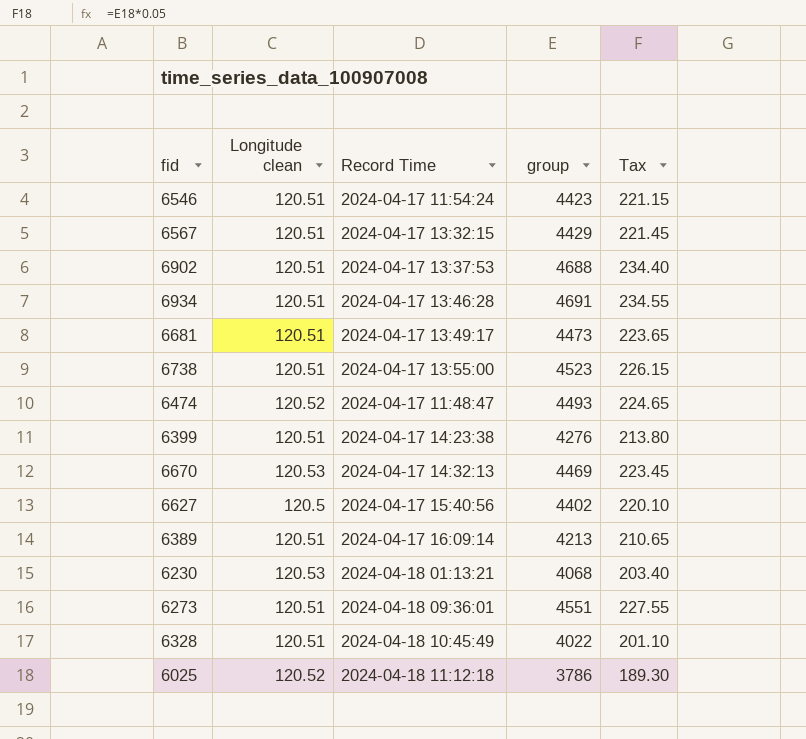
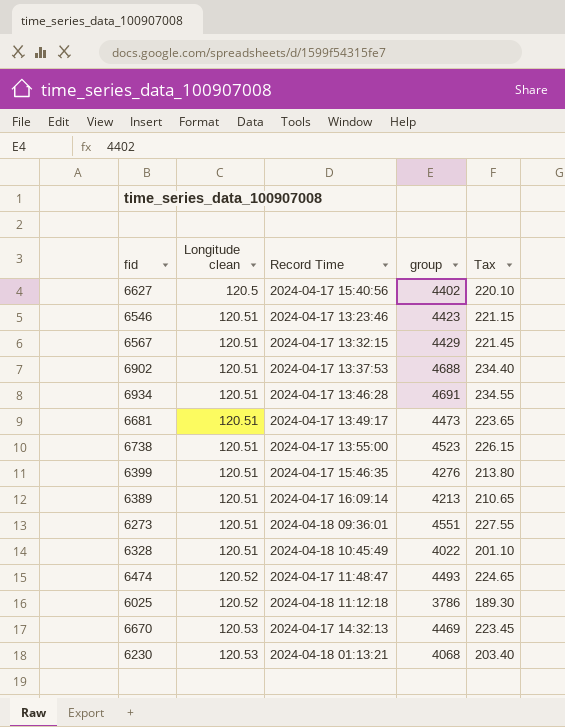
row order: none -> Longitude clean ascending
6546 | Record Time: 2024-04-17 11:54:24 -> 2024-04-17 13:23:46
6399 | Record Time: 2024-04-17 14:23:38 -> 2024-04-17 15:46:35

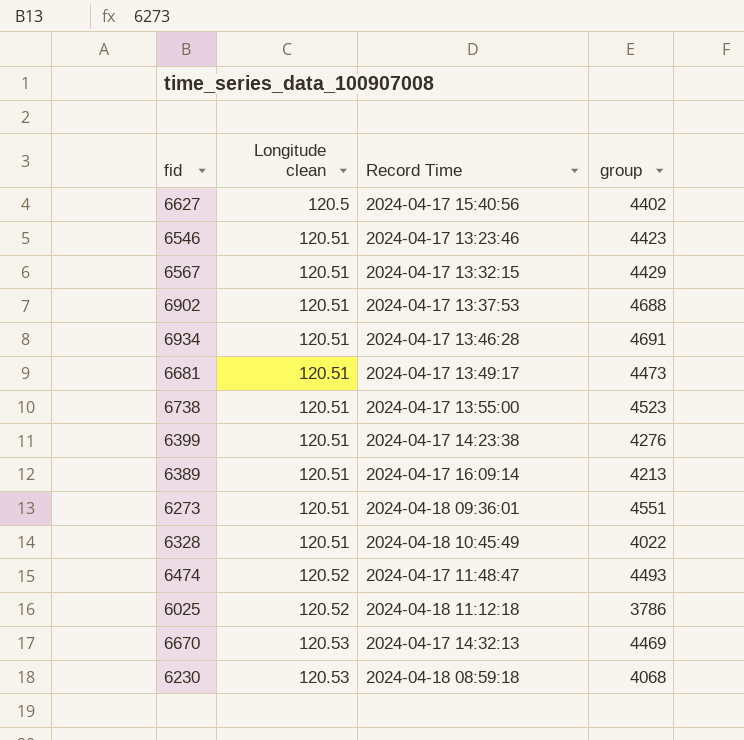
column Tax | formula: [group] * 0.05 -> none
6399 | Record Time: 2024-04-17 15:46:35 -> 2024-04-17 14:23:38
6230 | Record Time: 2024-04-18 01:13:21 -> 2024-04-18 08:59:18

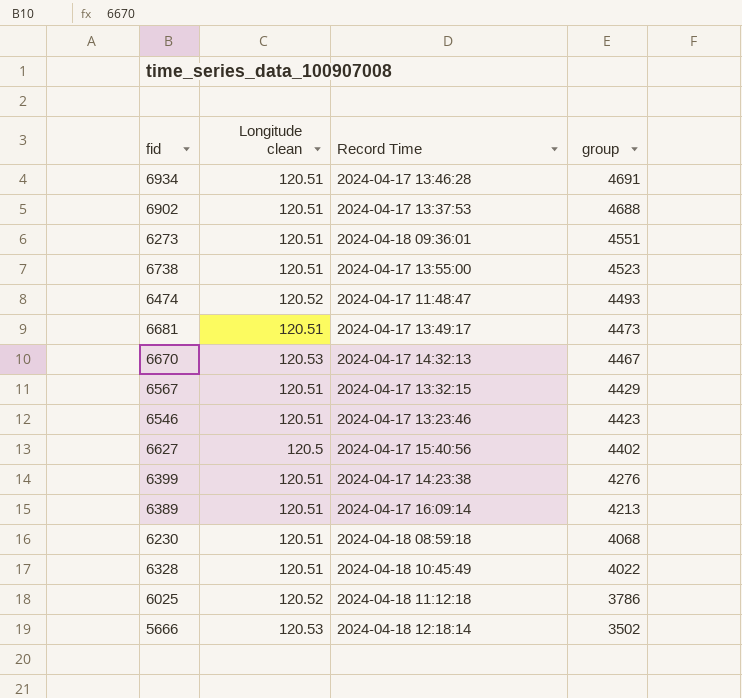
row order: Longitude clean ascending -> group descending
6670 | group: 4469 -> 4467
6230 | Longitude clean: 120.53 -> 120.51
row 5666: none -> 120.53 | 2024-04-18 12:18:14 | 3502

